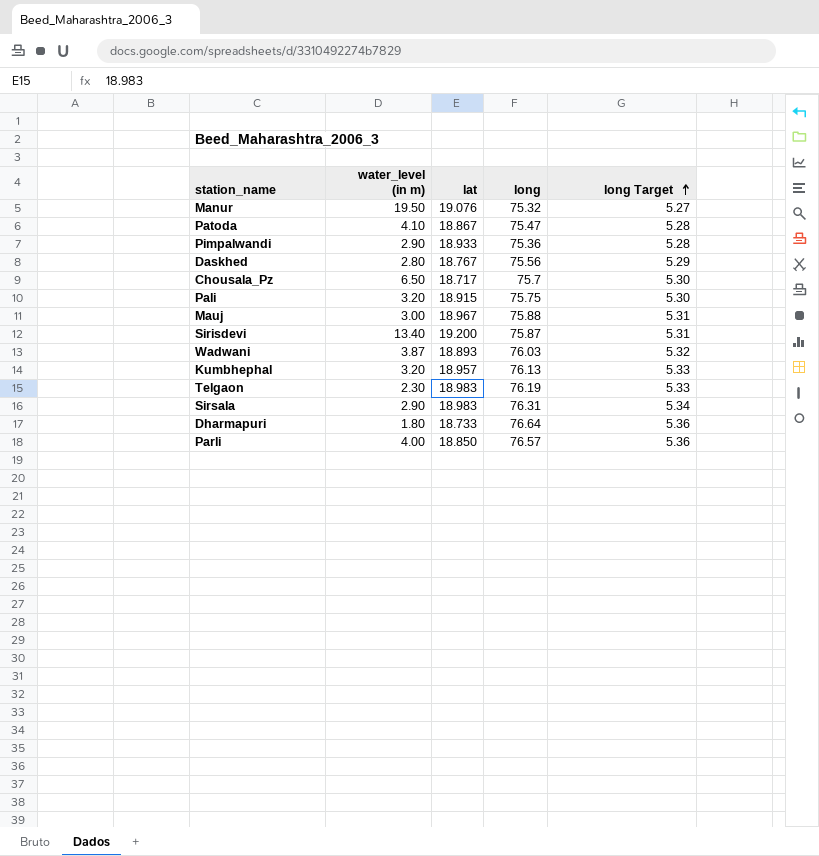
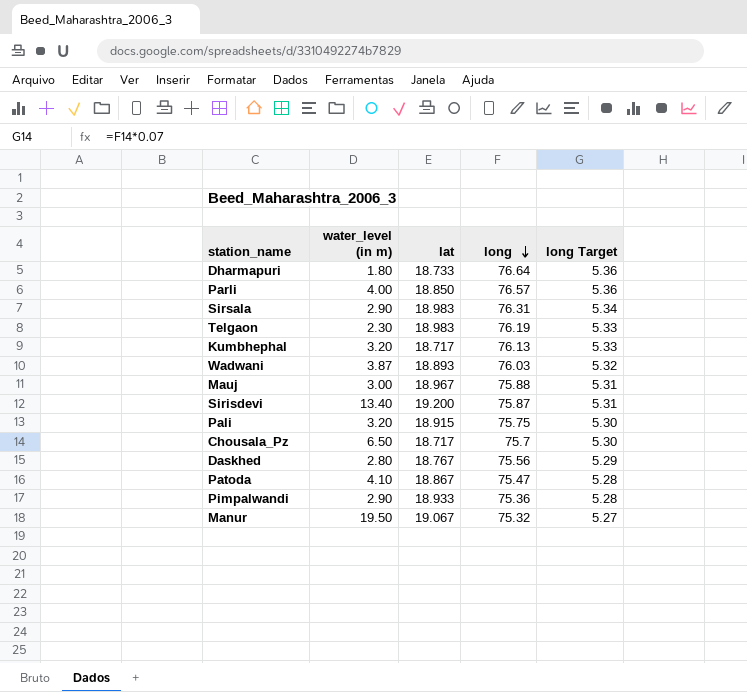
row order: long Target ascending -> long descending
Kumbhephal | lat: 18.957 -> 18.717
Manur | lat: 19.076 -> 19.067

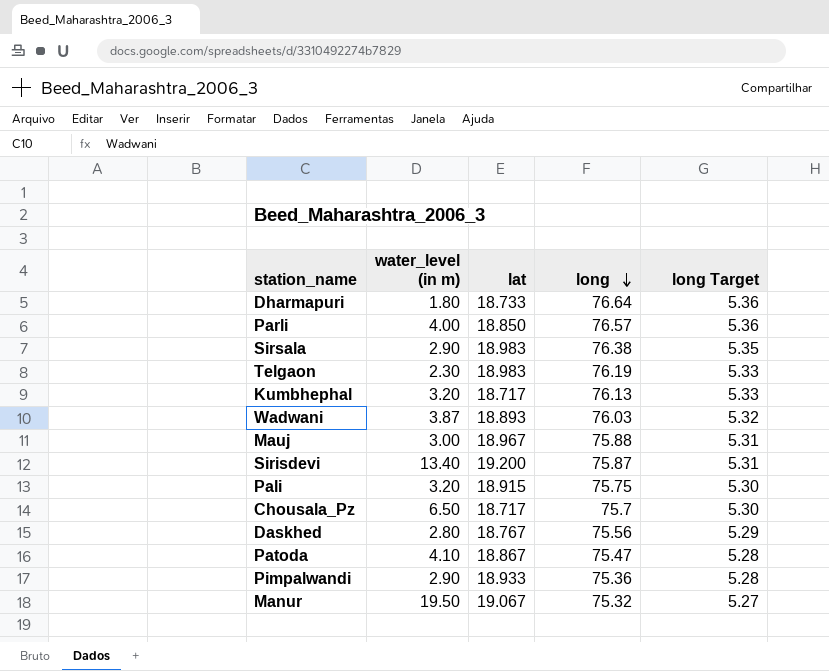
Sirsala | long: 76.31 -> 76.38
Sirsala | long Target: 5.34 -> 5.35

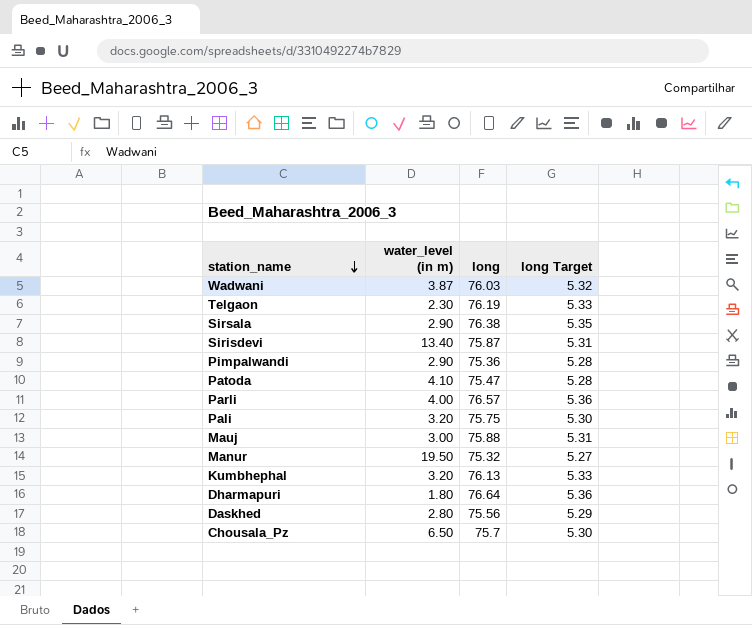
row order: long descending -> station_name descending
column lat | position: 3 -> none

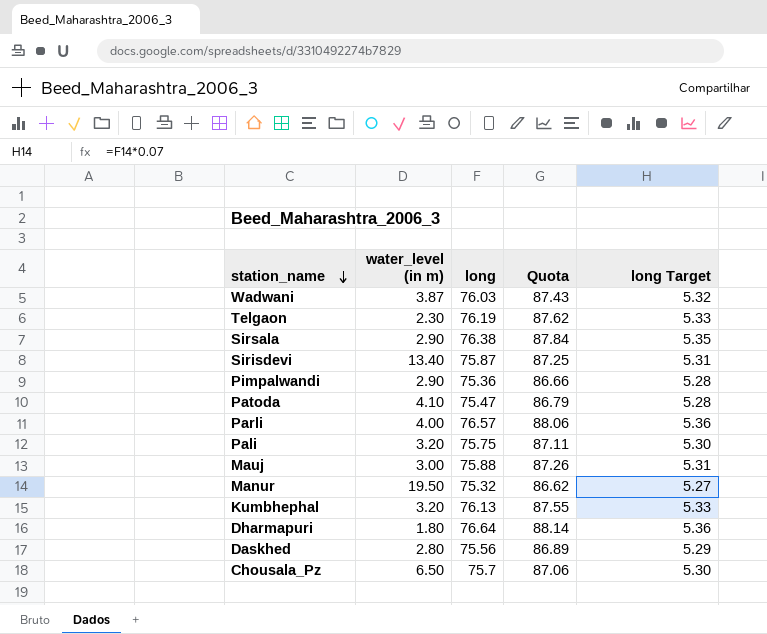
column Quota | formula: none -> [long] * 1.15

